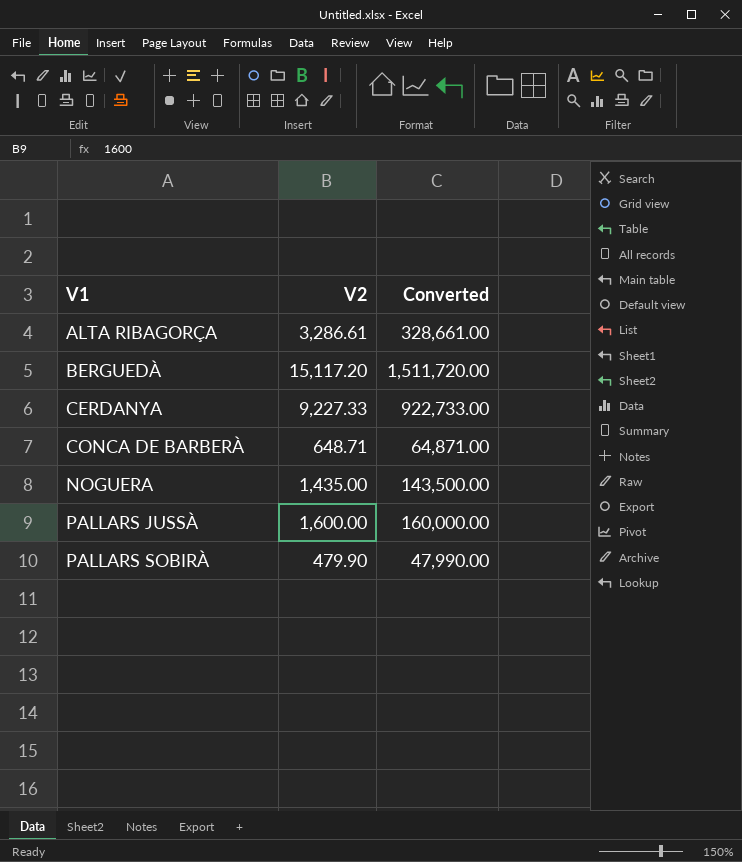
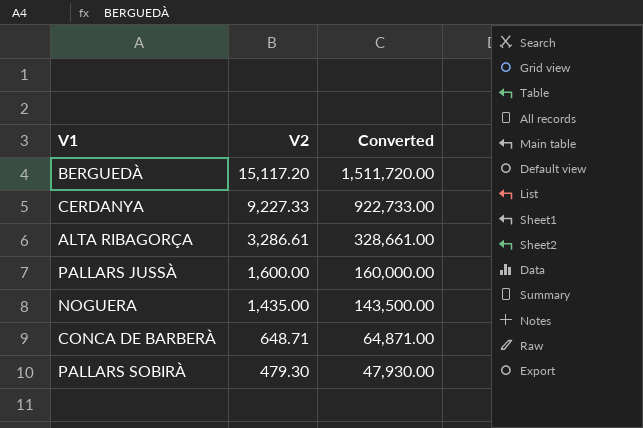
row order: V1 ascending -> V2 descending
PALLARS SOBIRÀ | V2: 479.90 -> 479.30
PALLARS SOBIRÀ | Converted: 47,990.00 -> 47,930.00

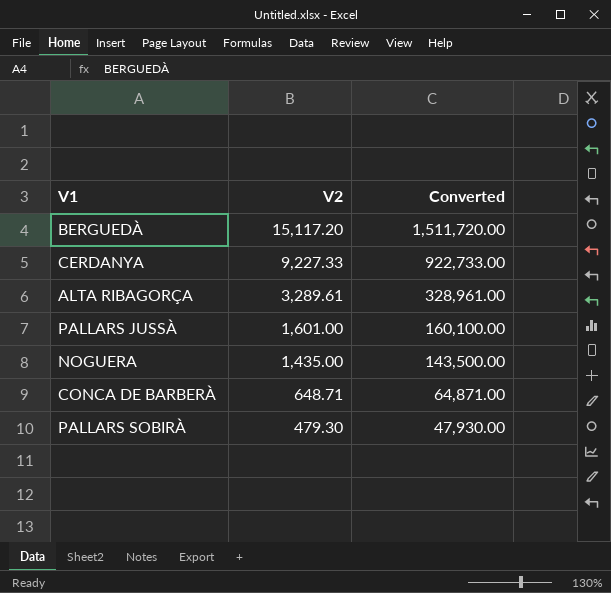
ALTA RIBAGORÇA | V2: 3,286.61 -> 3,289.61
ALTA RIBAGORÇA | Converted: 328,661.00 -> 328,961.00
PALLARS JUSSÀ | V2: 1,600.00 -> 1,601.00
PALLARS JUSSÀ | Converted: 160,000.00 -> 160,100.00

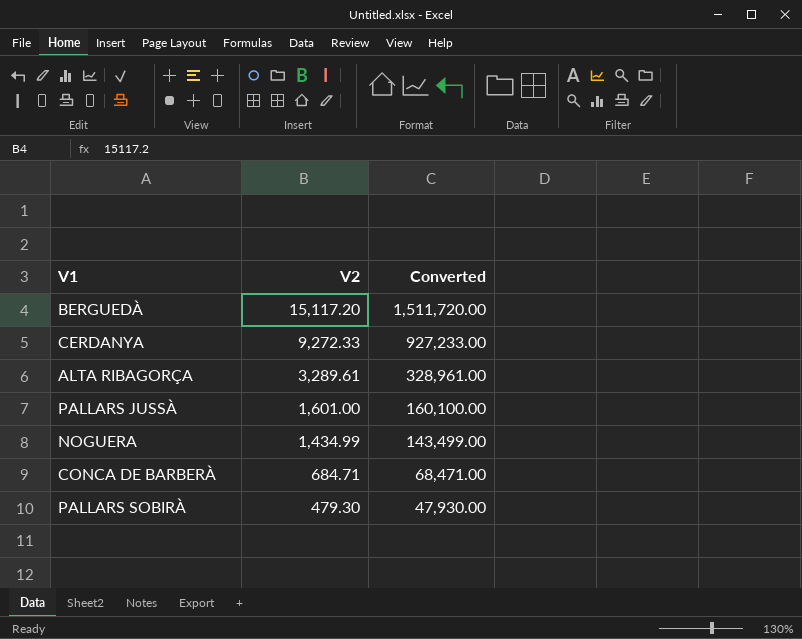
CERDANYA | V2: 9,227.33 -> 9,272.33
CERDANYA | Converted: 922,733.00 -> 927,233.00
NOGUERA | V2: 1,435.00 -> 1,434.99
NOGUERA | Converted: 143,500.00 -> 143,499.00
CONCA DE BARBERÀ | V2: 648.71 -> 684.71
CONCA DE BARBERÀ | Converted: 64,871.00 -> 68,471.00

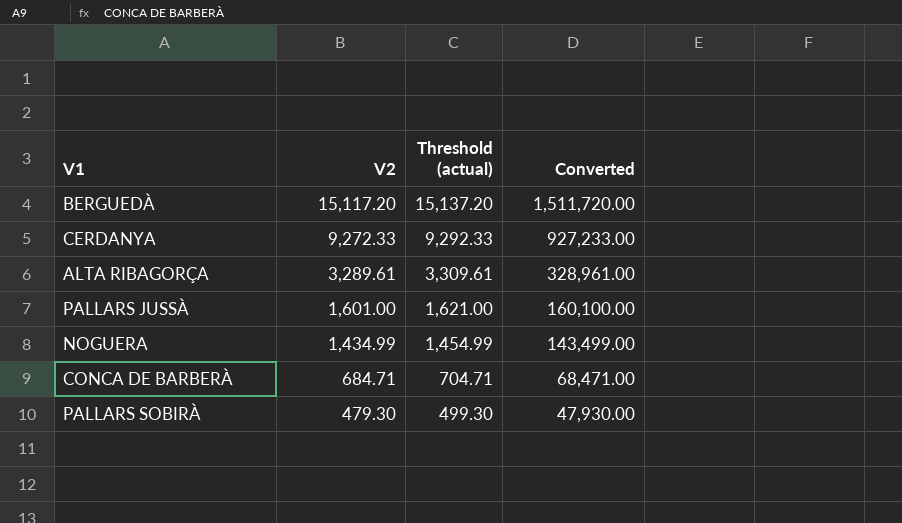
column Threshold (actual) | formula: none -> [V2] + 20

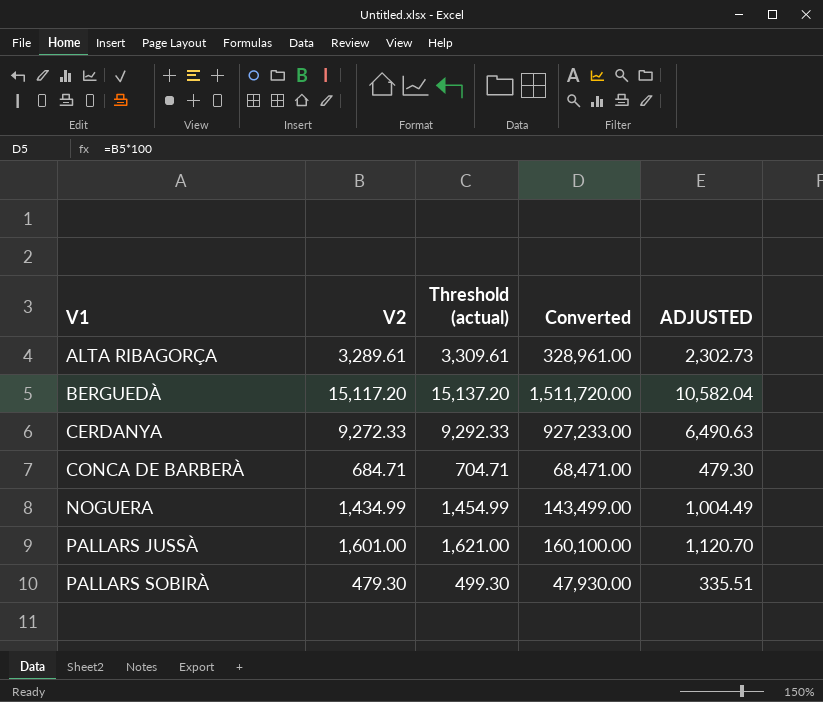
row order: V2 descending -> V1 ascending
column ADJUSTED | formula: none -> [V2] * 0.7

